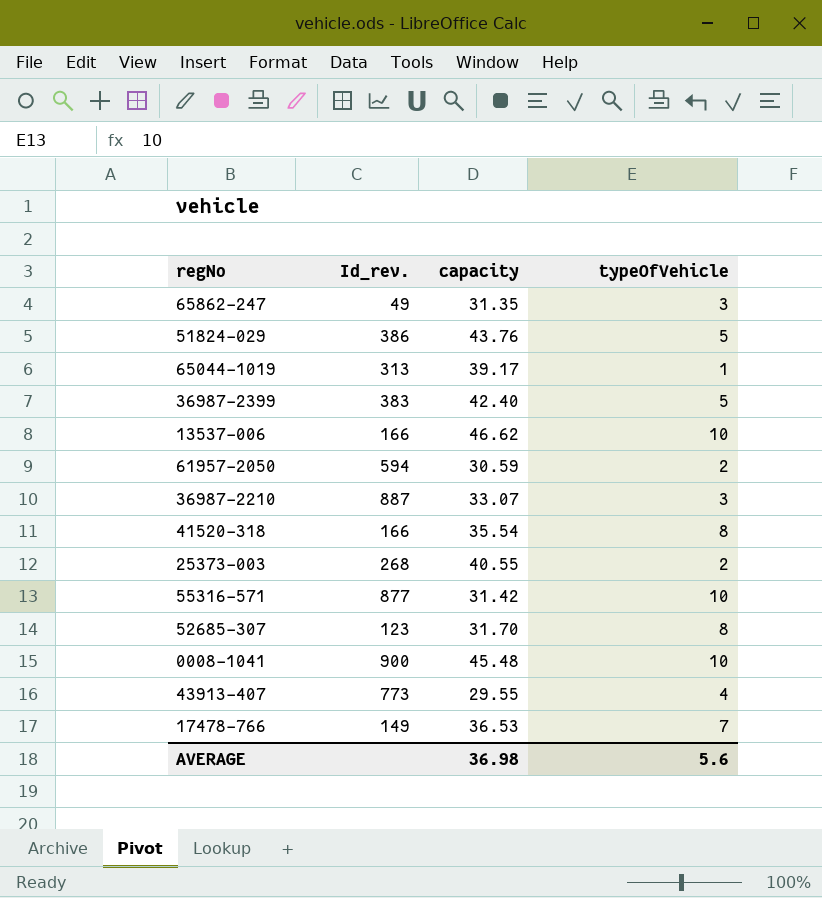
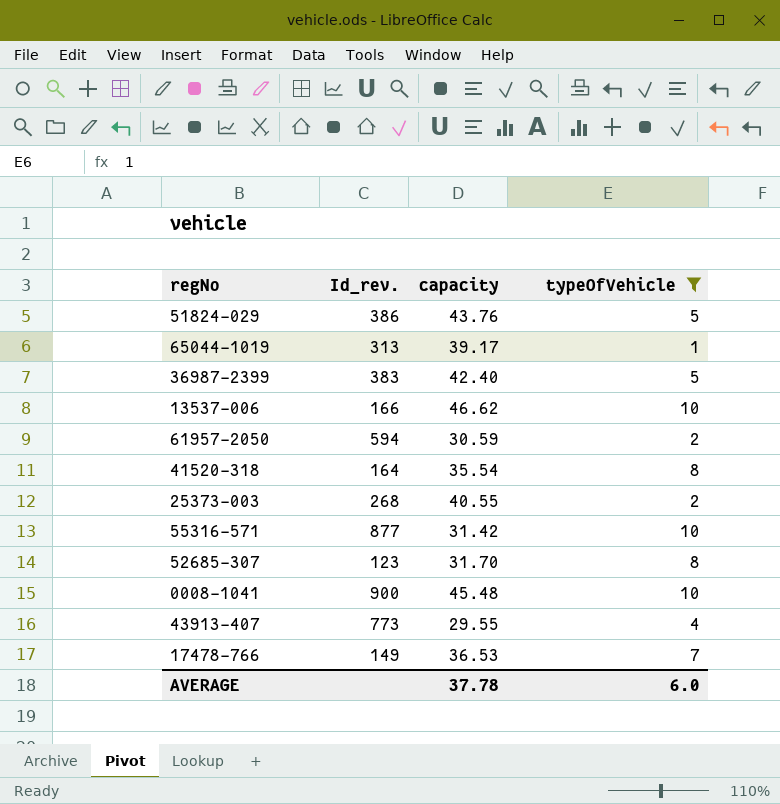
filter: none -> typeOfVehicle != 3
41520-318 | Id_rev.: 166 -> 164
AVERAGE | capacity: 36.98 -> 37.78
AVERAGE | typeOfVehicle: 5.6 -> 6.0

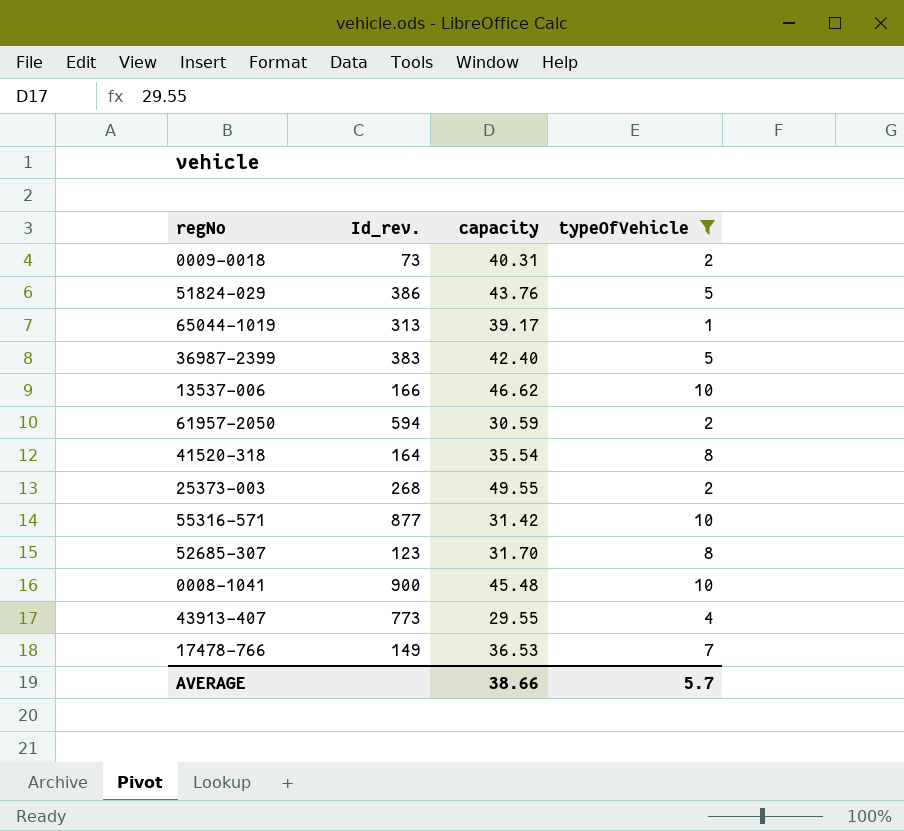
row 0009-0018: none -> 73 | 40.31 | 2
25373-003 | capacity: 40.55 -> 49.55
AVERAGE | capacity: 37.78 -> 38.66
AVERAGE | typeOfVehicle: 6.0 -> 5.7

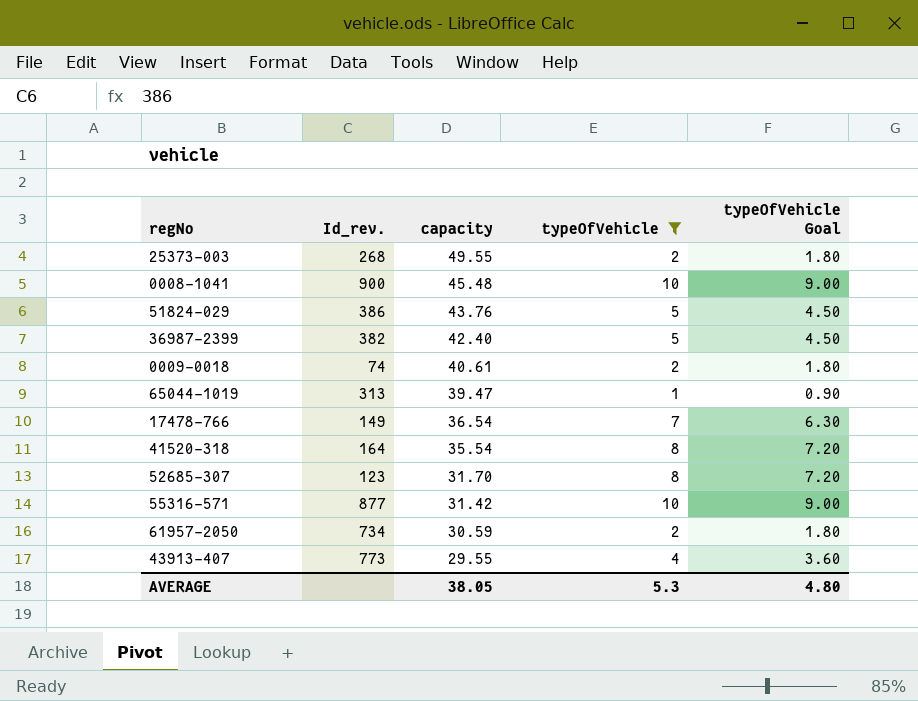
row order: none -> capacity descending
column typeOfVehicle Goal | formula: none -> [typeOfVehicle] * 0.9
row 13537-006: 166 | 46.62 | 10 -> none
36987-2399 | Id_rev.: 383 -> 382
0009-0018 | Id_rev.: 73 -> 74
0009-0018 | capacity: 40.31 -> 40.61
65044-1019 | capacity: 39.17 -> 39.47
17478-766 | capacity: 36.53 -> 36.54
61957-2050 | Id_rev.: 594 -> 734
AVERAGE | capacity: 38.66 -> 38.05
AVERAGE | typeOfVehicle: 5.7 -> 5.3

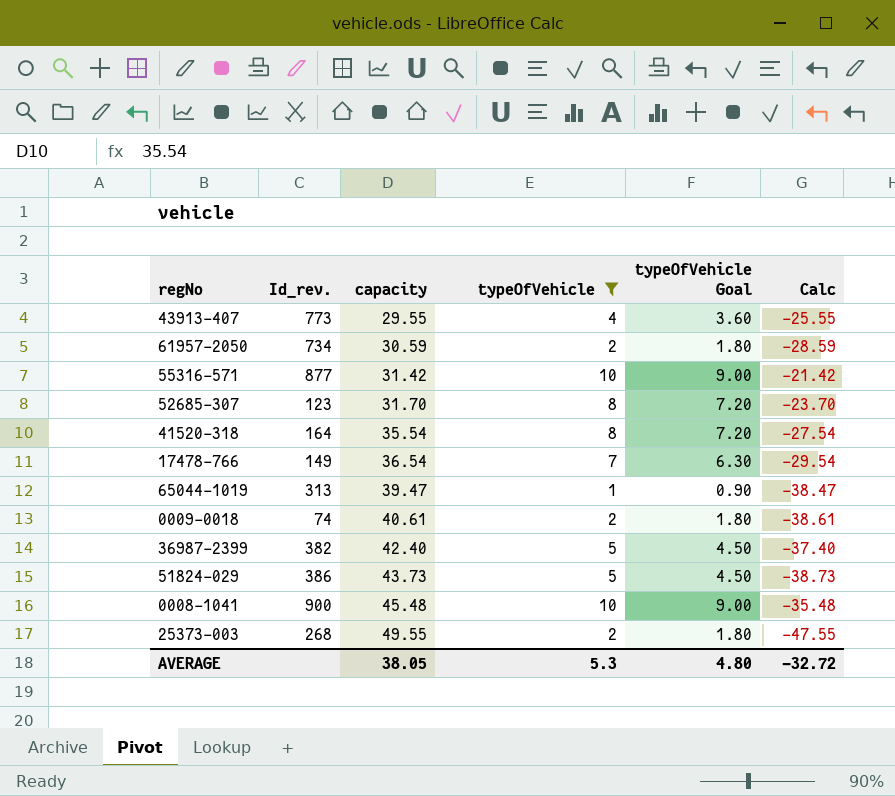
row order: capacity descending -> capacity ascending
column Calc | formula: none -> [typeOfVehicle] - [capacity]
51824-029 | capacity: 43.76 -> 43.73

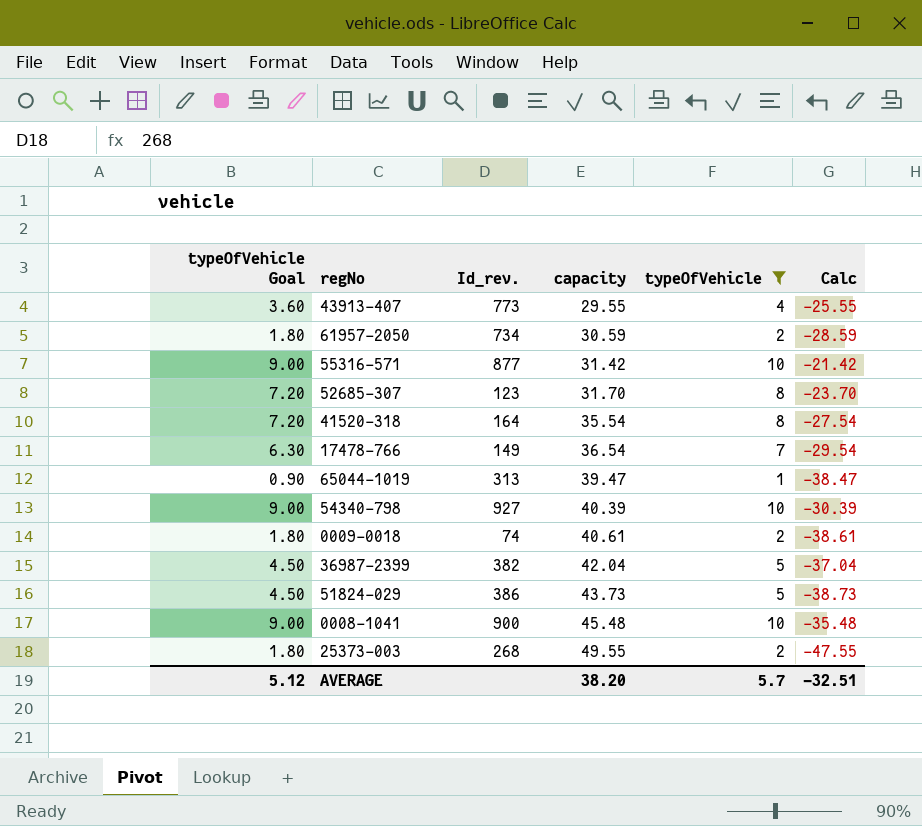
column typeOfVehicle Goal | position: 5 -> 1
row 54340-798: none -> 9.00 | 927 | 40.39 | 10 | -30.39
36987-2399 | capacity: 42.40 -> 42.04
36987-2399 | Calc: -37.40 -> -37.04
AVERAGE | typeOfVehicle Goal: 4.80 -> 5.12
AVERAGE | capacity: 38.05 -> 38.20
AVERAGE | typeOfVehicle: 5.3 -> 5.7
AVERAGE | Calc: -32.72 -> -32.51

